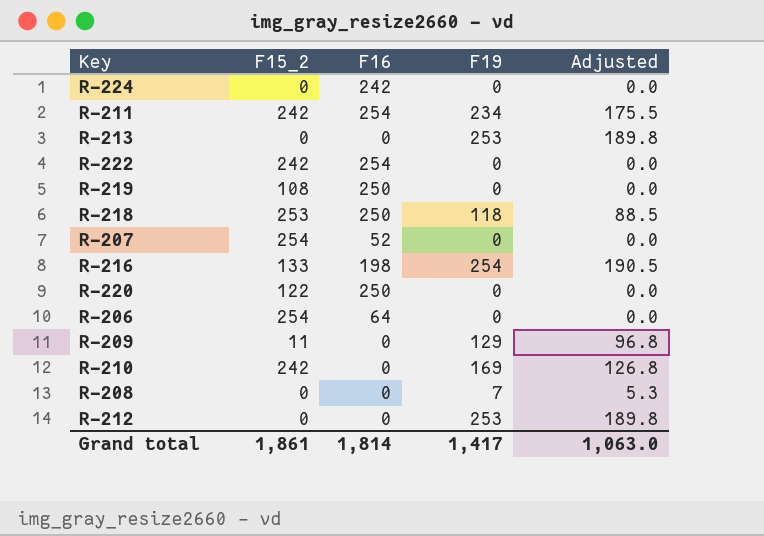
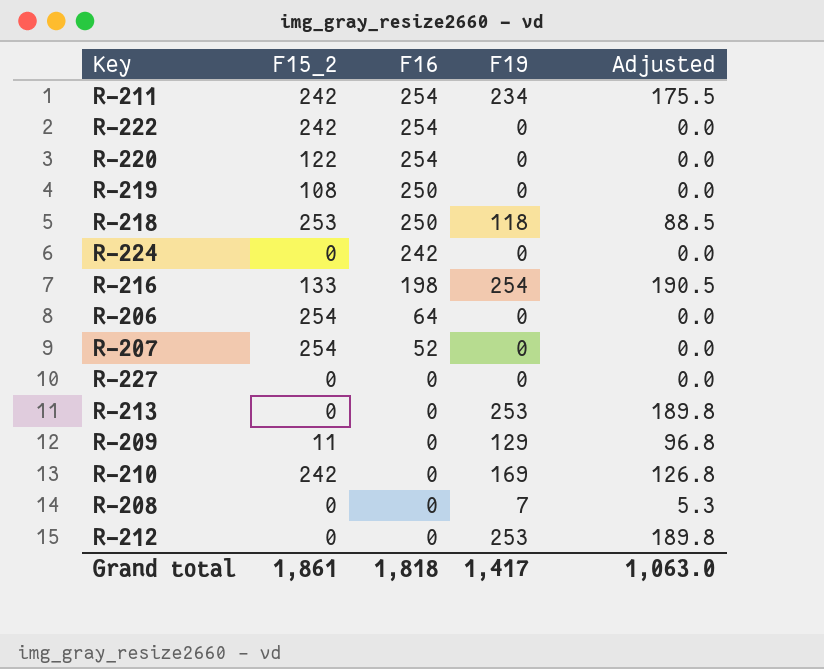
row order: none -> F16 descending
R-220 | F16: 250 -> 254
row R-227: none -> 0 | 0 | 0 | 0.0
Grand total | F16: 1,814 -> 1,818

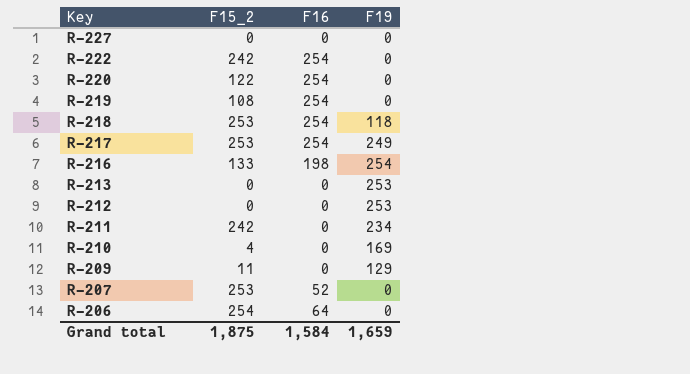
row order: F16 descending -> Key descending
column Adjusted | formula: [F19] * 0.75 -> none
row R-224: 0 | 242 | 0 | 0.0 -> none
row R-208: 0 | 0 | 7 | 5.3 -> none
R-219 | F16: 250 -> 254
R-218 | F16: 250 -> 254
row R-217: none -> 253 | 254 | 249
R-211 | F16: 254 -> 0
R-210 | F15_2: 242 -> 4
R-207 | F15_2: 254 -> 253
Grand total | F15_2: 1,861 -> 1,875
Grand total | F16: 1,818 -> 1,584
Grand total | F19: 1,417 -> 1,659

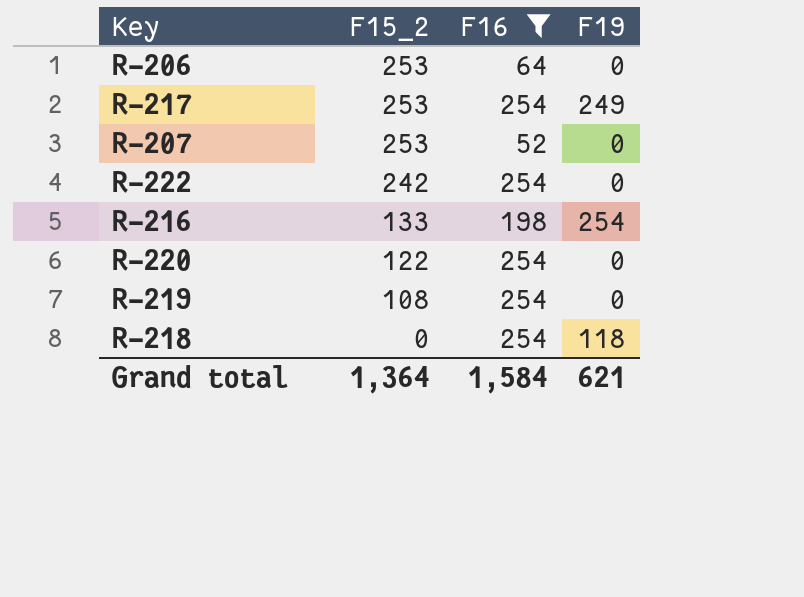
filter: none -> F16 != 0
row order: Key descending -> F15_2 descending
R-206 | F15_2: 254 -> 253
R-218 | F15_2: 253 -> 0
Grand total | F15_2: 1,875 -> 1,364
Grand total | F19: 1,659 -> 621

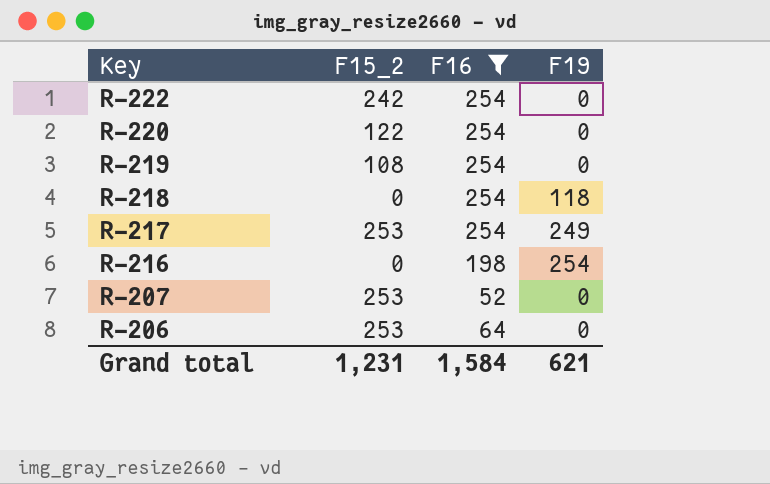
row order: F15_2 descending -> Key descending
R-216 | F15_2: 133 -> 0
Grand total | F15_2: 1,364 -> 1,231

